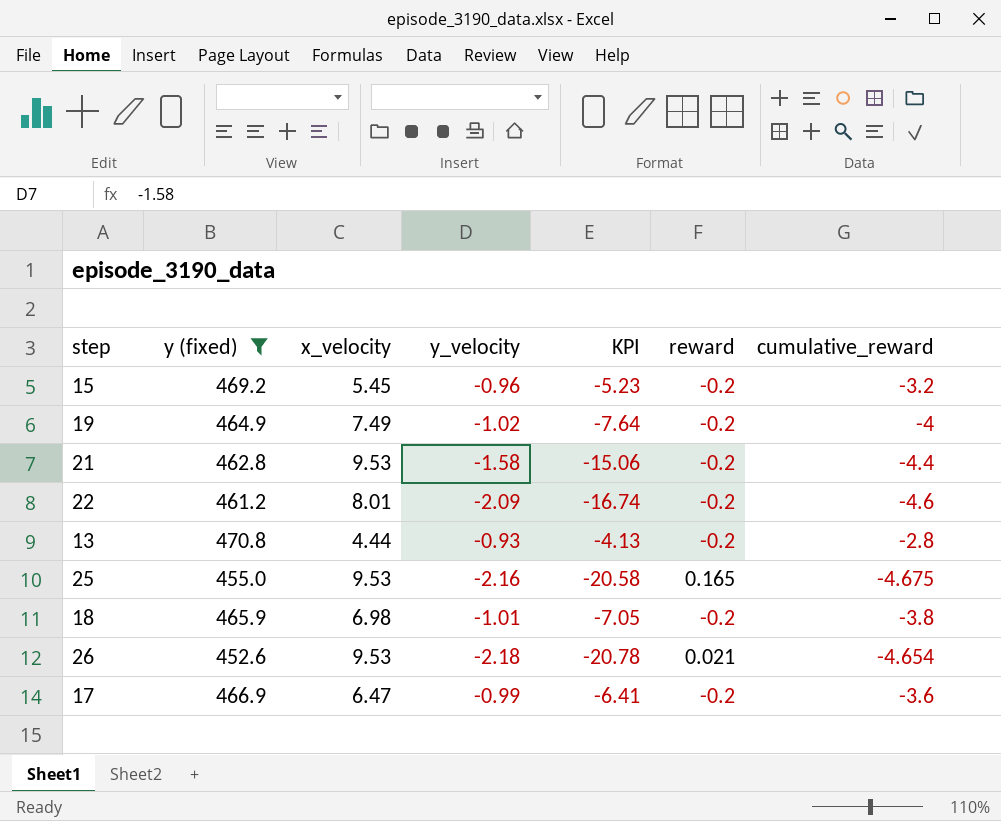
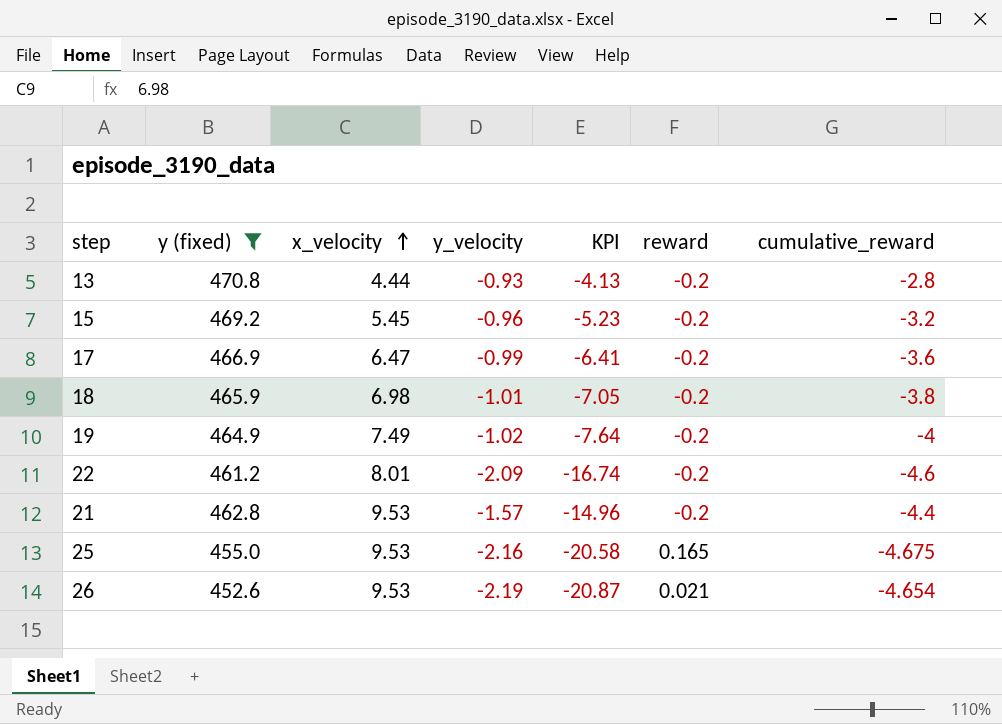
row order: none -> x_velocity ascending
21 | y_velocity: -1.58 -> -1.57
21 | KPI: -15.06 -> -14.96
26 | y_velocity: -2.18 -> -2.19
26 | KPI: -20.78 -> -20.87

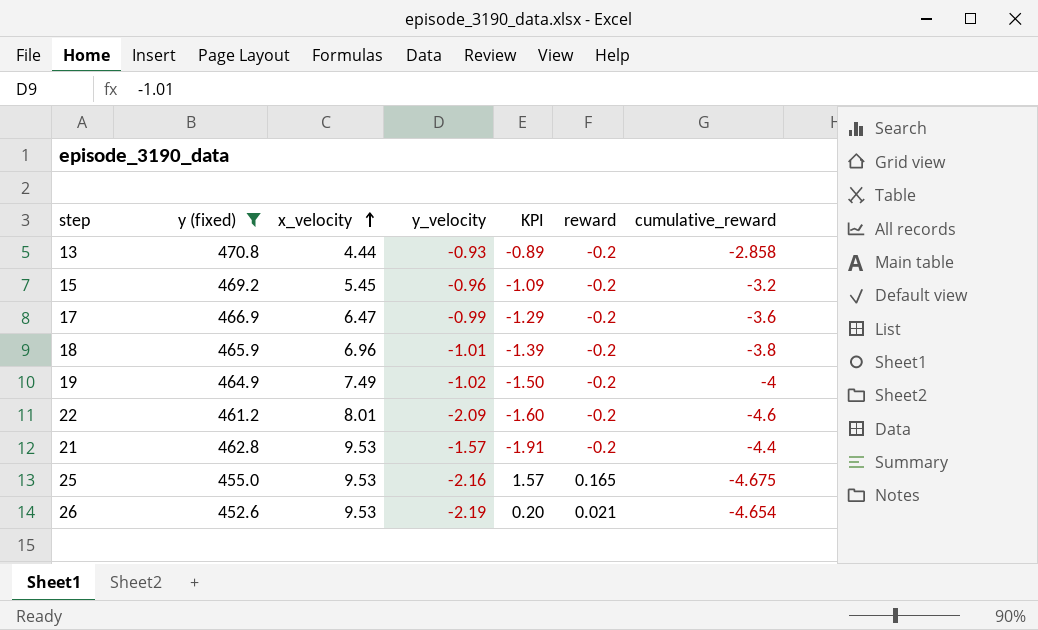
column KPI | formula: [x_velocity] * [y_velocity] -> [x_velocity] * [reward]
13 | cumulative_reward: -2.8 -> -2.858
18 | x_velocity: 6.98 -> 6.96

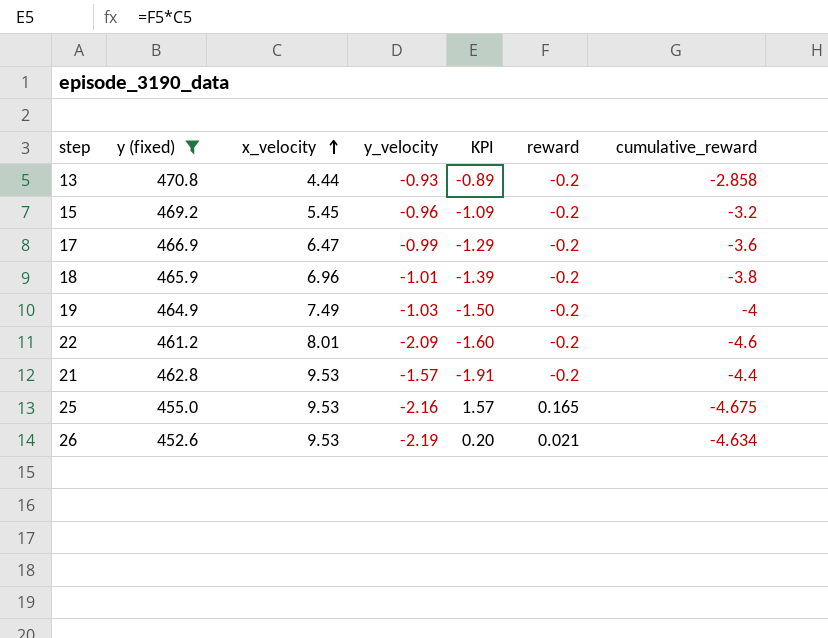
19 | y_velocity: -1.02 -> -1.03
26 | cumulative_reward: -4.654 -> -4.634

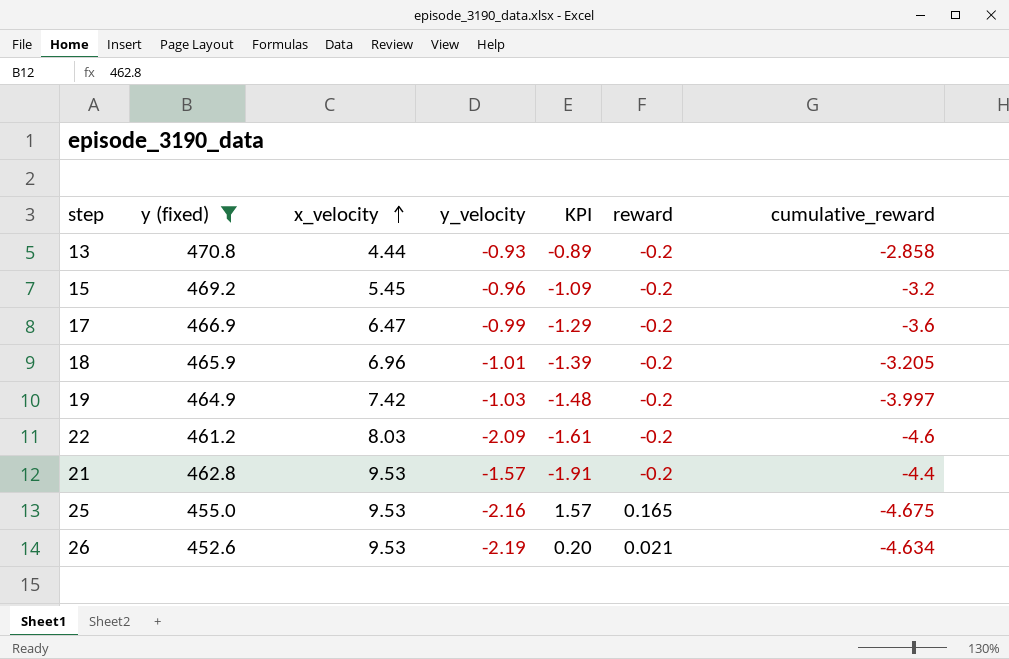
18 | cumulative_reward: -3.8 -> -3.205
19 | x_velocity: 7.49 -> 7.42
19 | KPI: -1.50 -> -1.48
19 | cumulative_reward: -4 -> -3.997
22 | x_velocity: 8.01 -> 8.03
22 | KPI: -1.60 -> -1.61

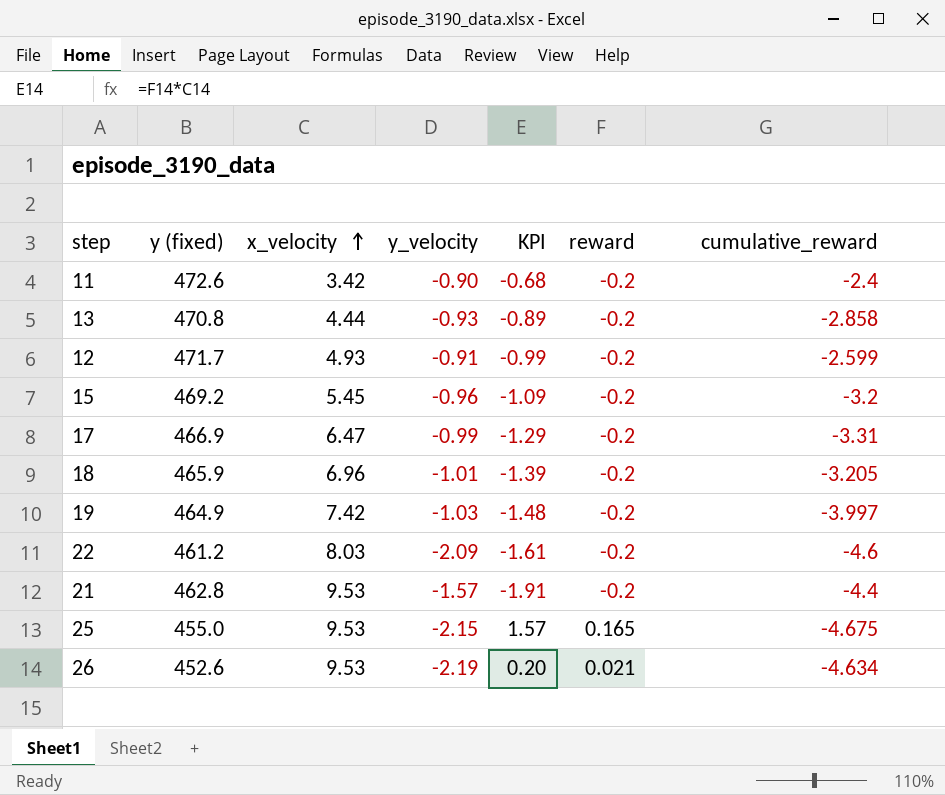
filter: y (fixed) <= 470.8 -> none
17 | cumulative_reward: -3.6 -> -3.31
25 | y_velocity: -2.16 -> -2.15

